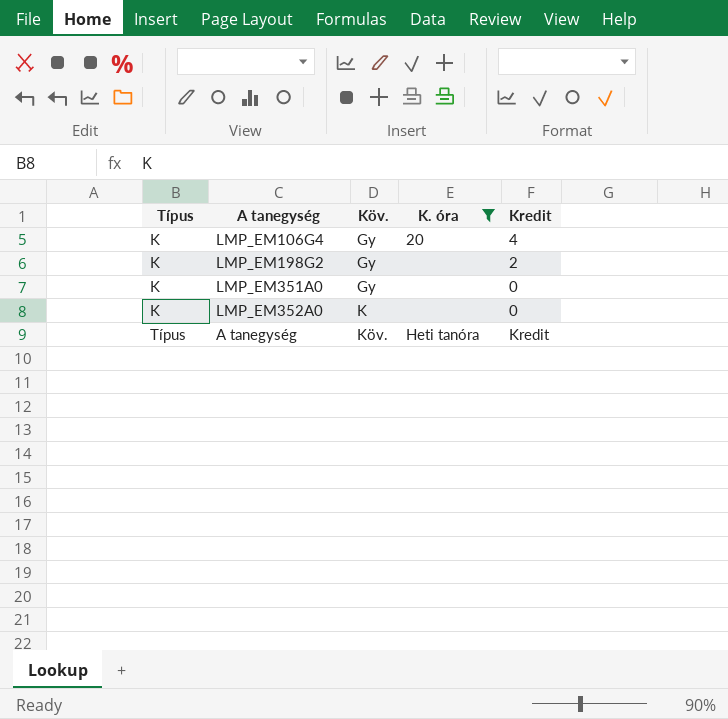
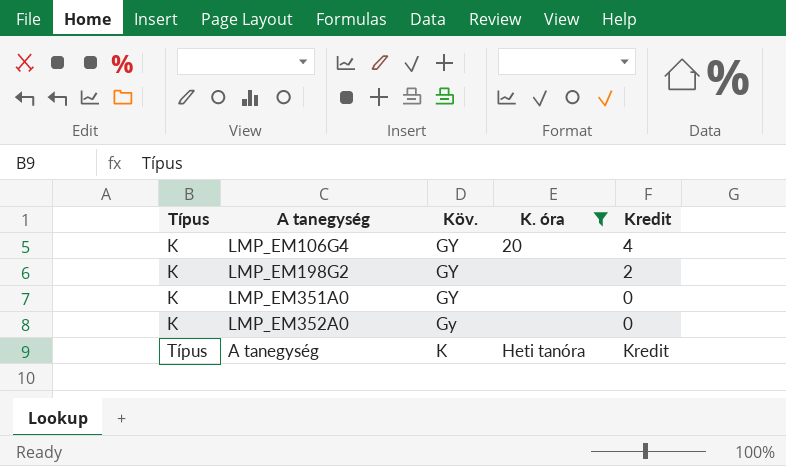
LMP_EM106G4 | Köv.: Gy -> GY
LMP_EM198G2 | Köv.: Gy -> GY
LMP_EM351A0 | Köv.: Gy -> GY
LMP_EM352A0 | Köv.: K -> Gy
A tanegység | Köv.: Köv. -> K

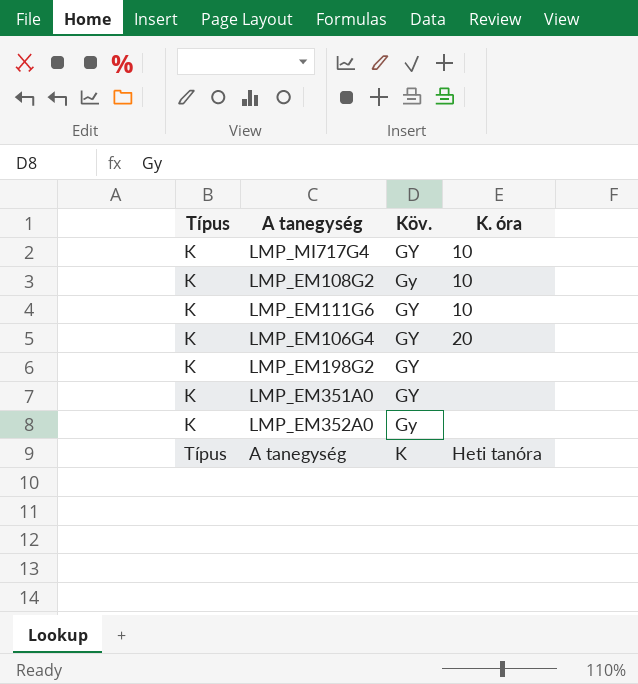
filter: K. óra != 10 -> none
column Kredit | position: 5 -> none

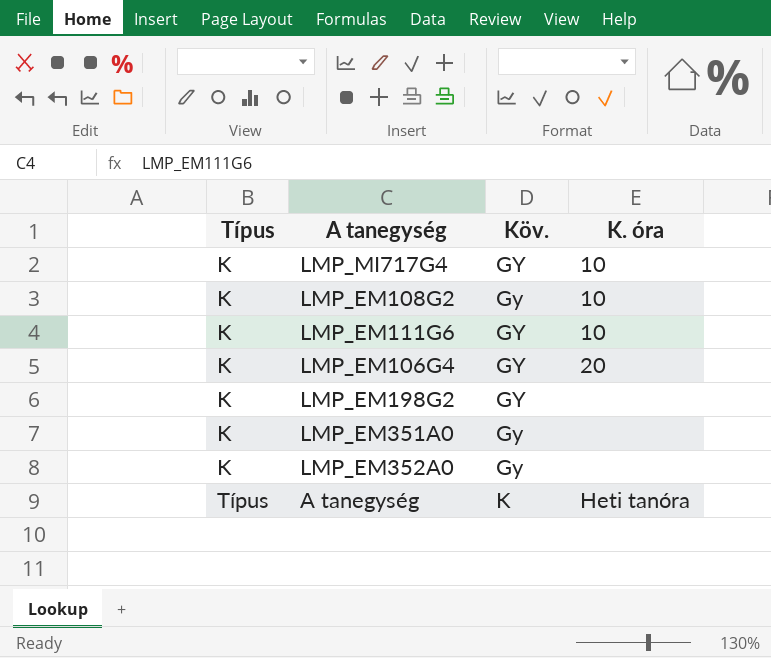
LMP_EM351A0 | Köv.: GY -> Gy

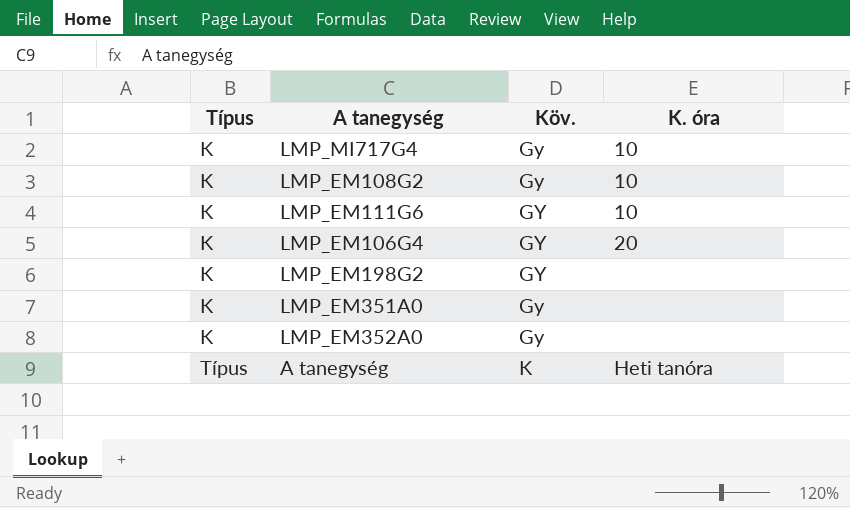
LMP_MI717G4 | Köv.: GY -> Gy

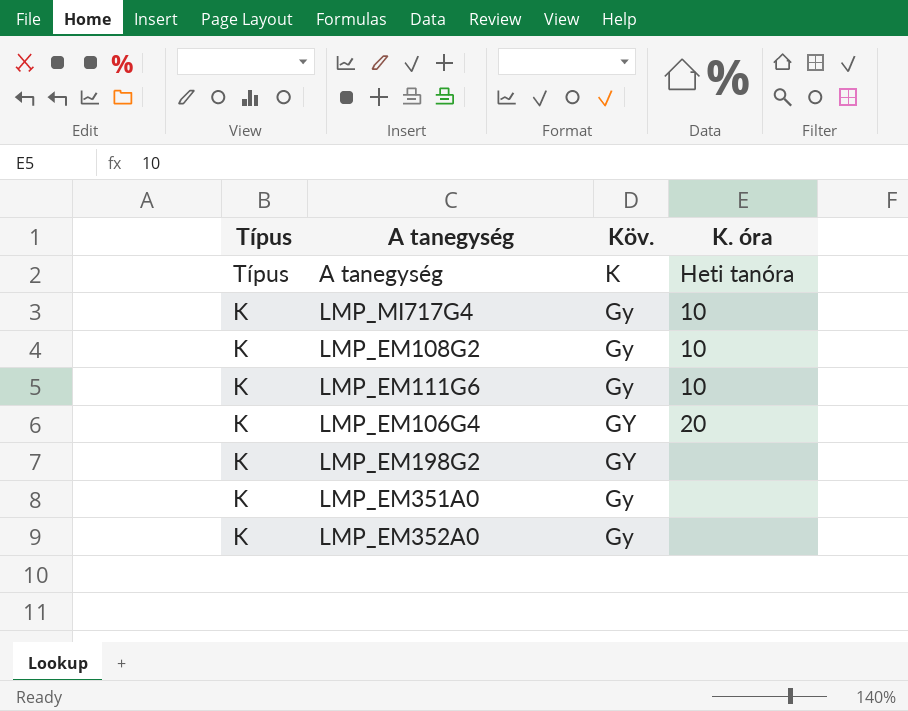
row order: Típus ascending -> Típus descending
LMP_EM111G6 | Köv.: GY -> Gy

